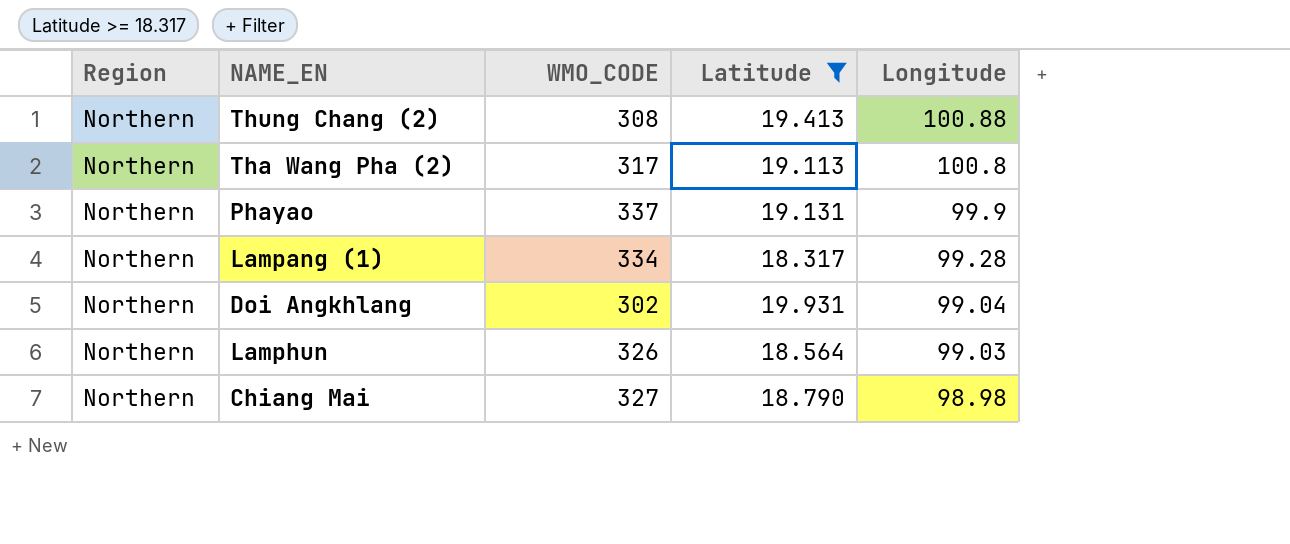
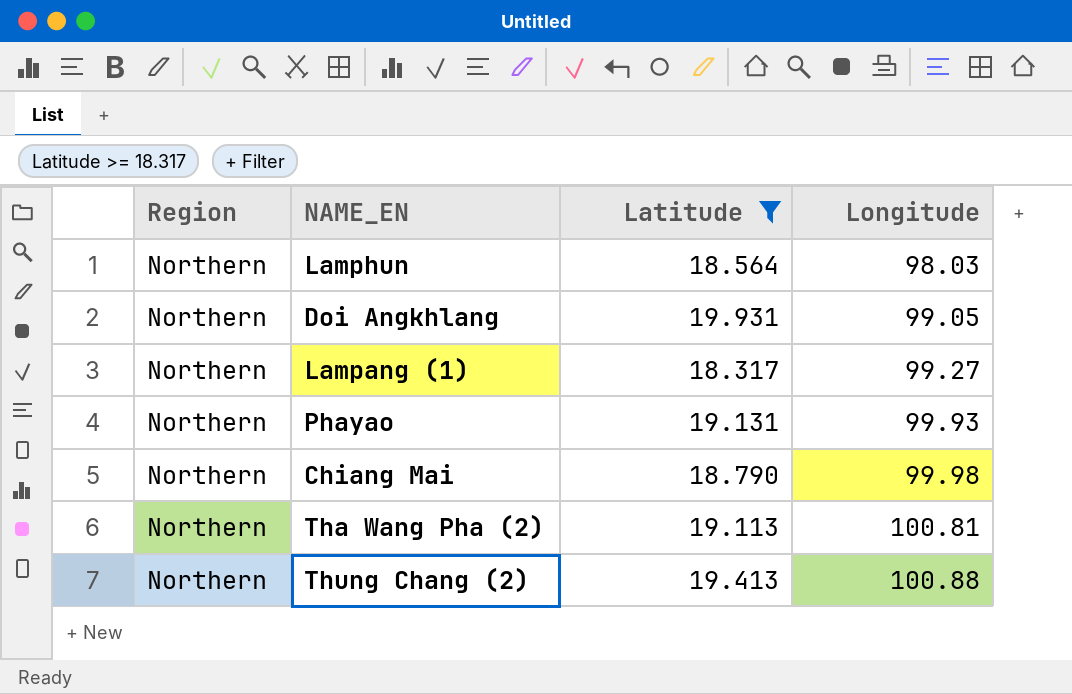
row order: Longitude descending -> Longitude ascending
column WMO_CODE | position: 3 -> none
Lamphun | Longitude: 99.03 -> 98.03
Doi Angkhlang | Longitude: 99.04 -> 99.05
Lampang (1) | Longitude: 99.28 -> 99.27
Phayao | Longitude: 99.9 -> 99.93
Chiang Mai | Longitude: 98.98 -> 99.98
Tha Wang Pha (2) | Longitude: 100.8 -> 100.81

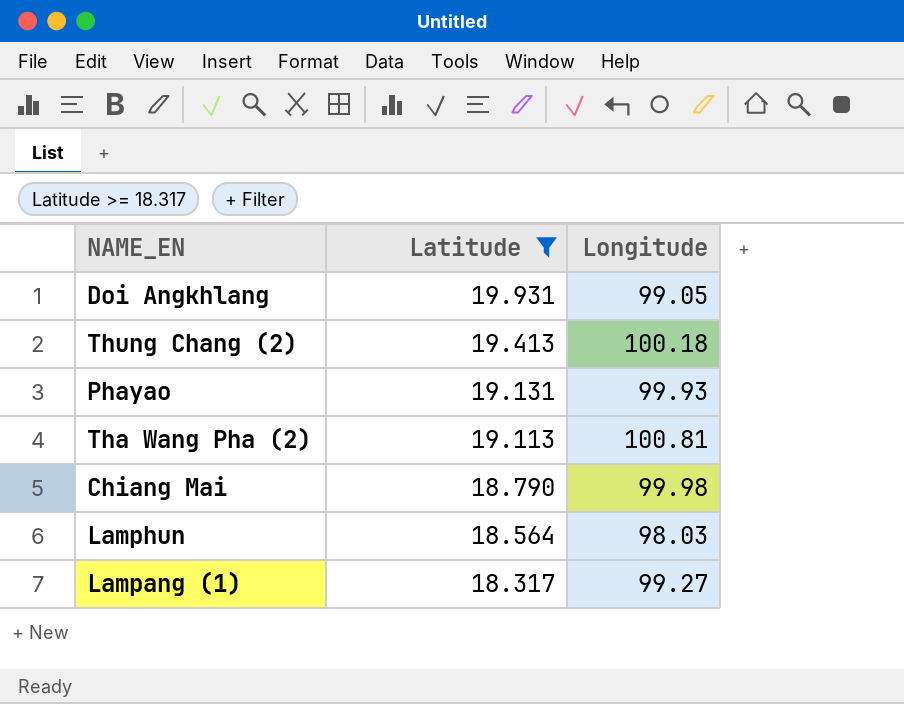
row order: Longitude ascending -> Latitude descending
column Region | position: 1 -> none
Thung Chang (2) | Longitude: 100.88 -> 100.18

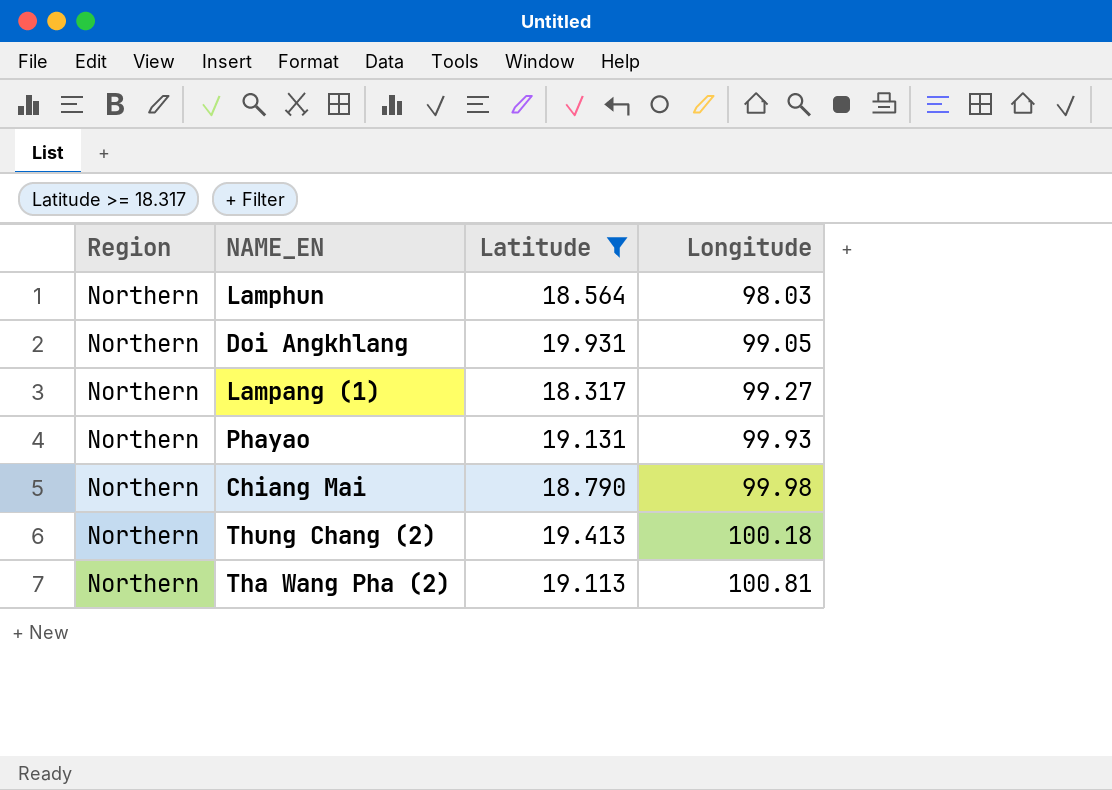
row order: Latitude descending -> Longitude ascending
column Region | position: none -> 1

